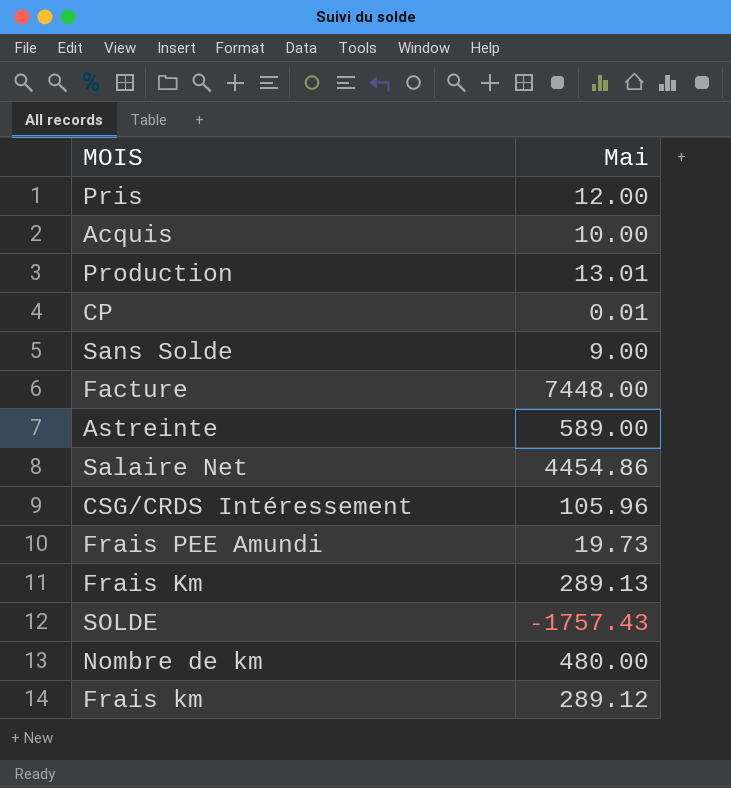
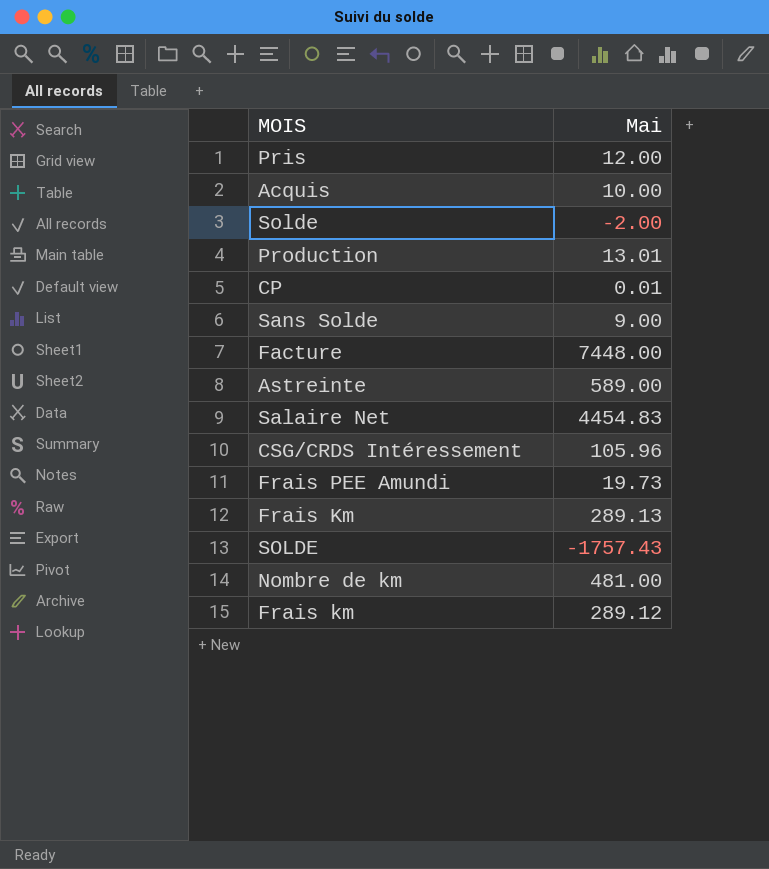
row Solde: none -> -2.00
Salaire Net | Mai: 4454.86 -> 4454.83
Nombre de km | Mai: 480.00 -> 481.00

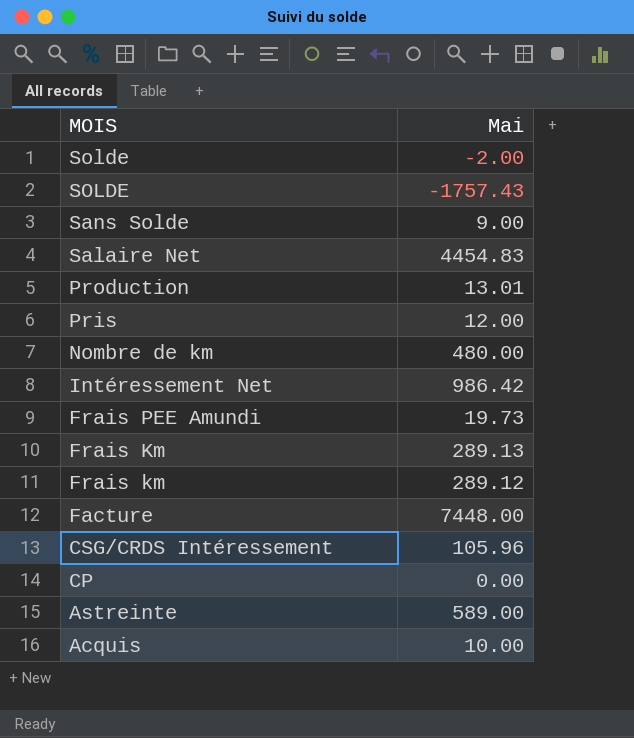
row order: none -> MOIS descending
Nombre de km | Mai: 481.00 -> 480.00
row Intéressement Net: none -> 986.42
CP | Mai: 0.01 -> 0.00

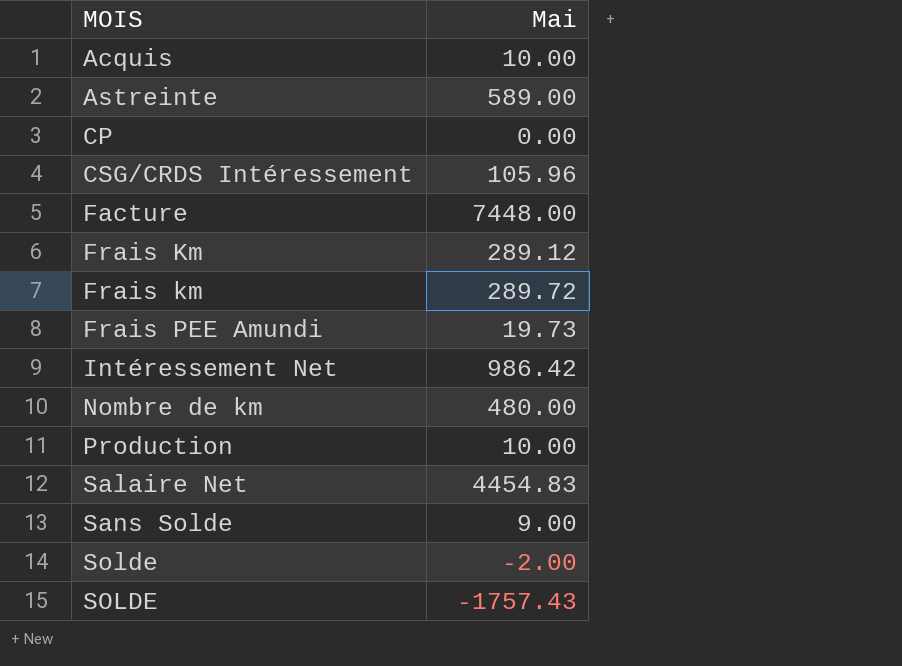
row order: MOIS descending -> MOIS ascending
row Pris: 12.00 -> none
Frais Km | Mai: 289.13 -> 289.12
Frais km | Mai: 289.12 -> 289.72
Production | Mai: 13.01 -> 10.00

